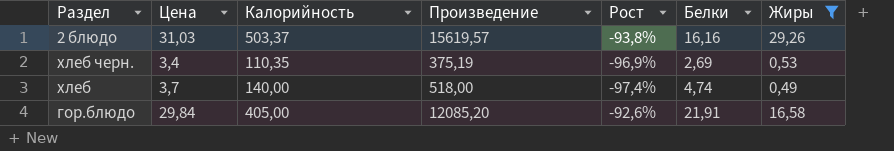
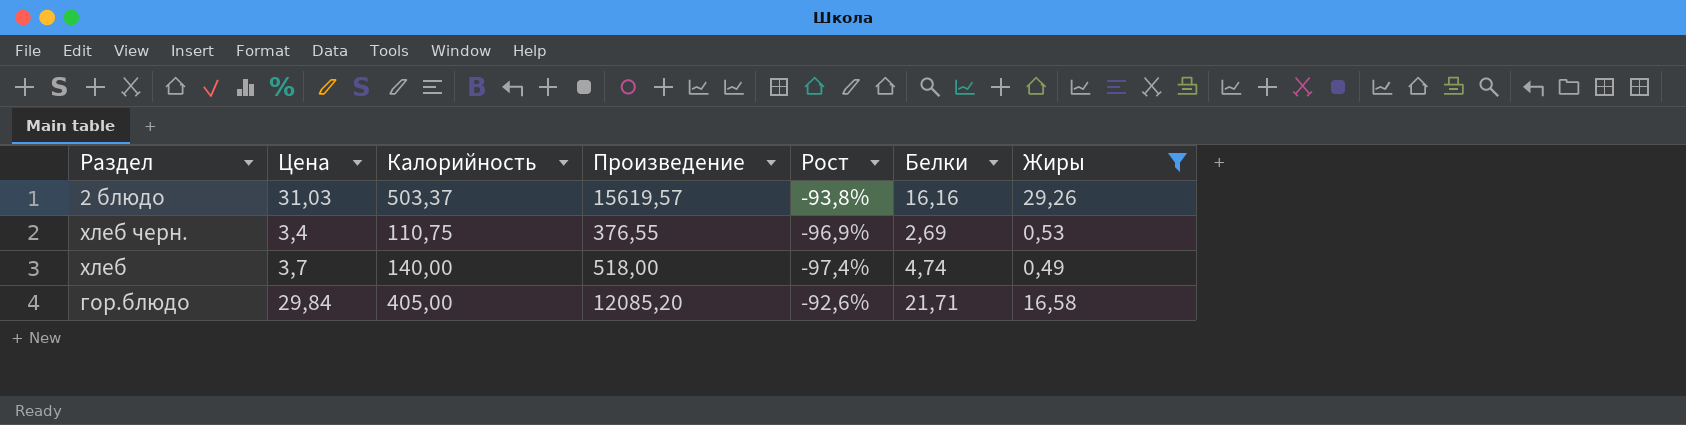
хлеб черн. | Калорийность: 110,35 -> 110,75
хлеб черн. | Произведение: 375,19 -> 376,55
гор.блюдо | Белки: 21,91 -> 21,71

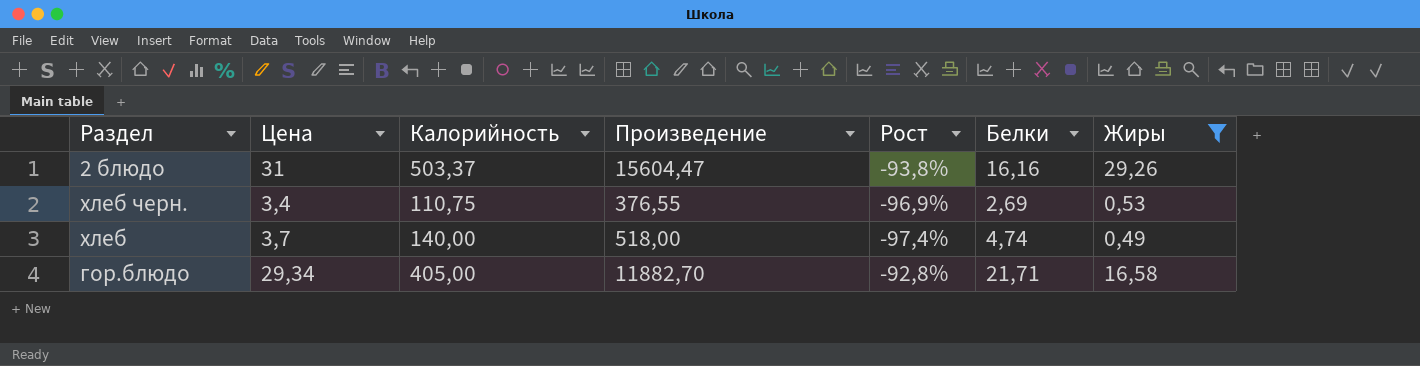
2 блюдо | Цена: 31,03 -> 31
2 блюдо | Произведение: 15619,57 -> 15604,47
гор.блюдо | Цена: 29,84 -> 29,34
гор.блюдо | Произведение: 12085,20 -> 11882,70
гор.блюдо | Рост: -92,6% -> -92,8%

